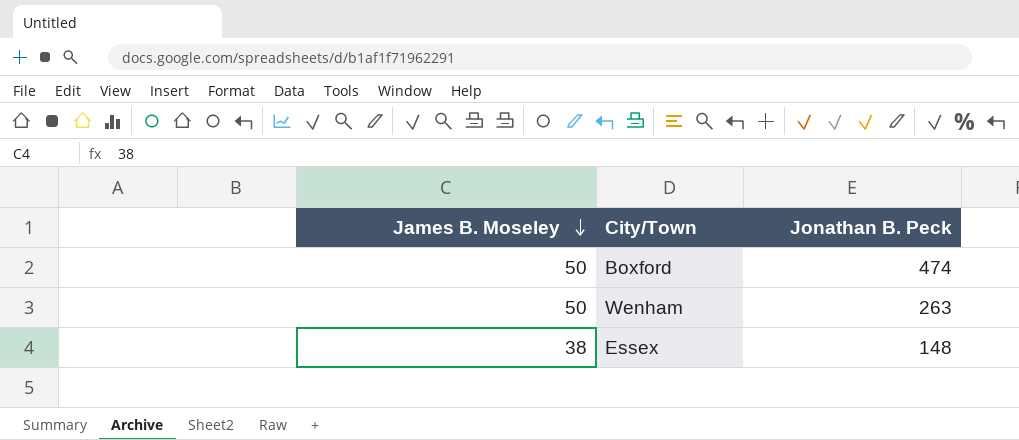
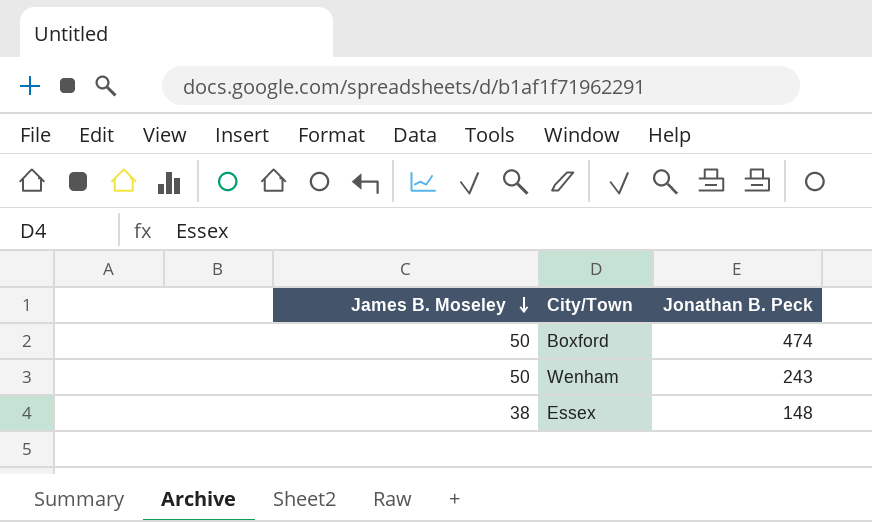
Wenham | Jonathan B. Peck: 263 -> 243

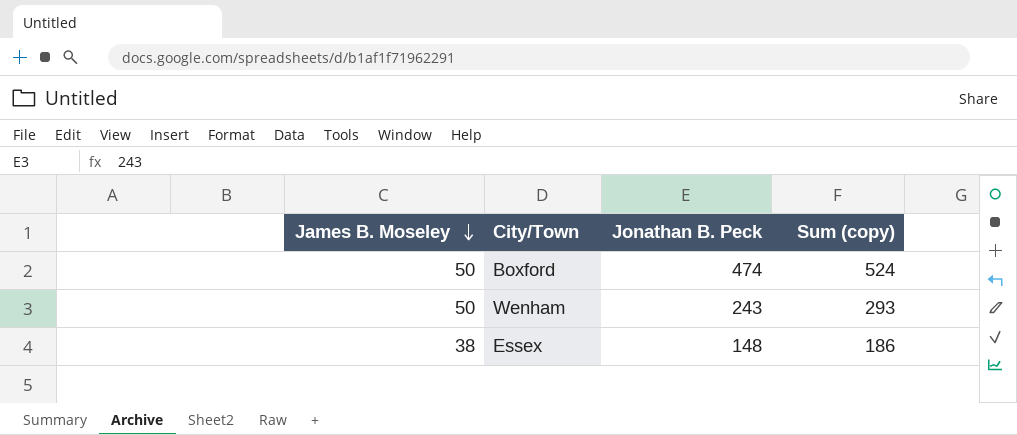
column Sum (copy) | formula: none -> [James B. Moseley] + [Jonathan B. Peck]

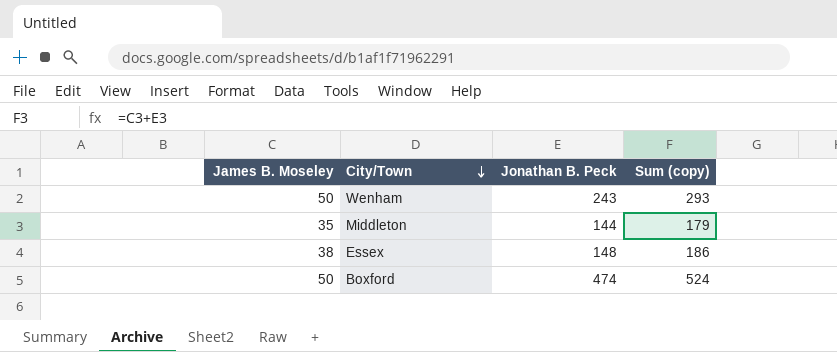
row order: James B. Moseley descending -> City/Town descending
row Middleton: none -> 35 | 144 | 179

